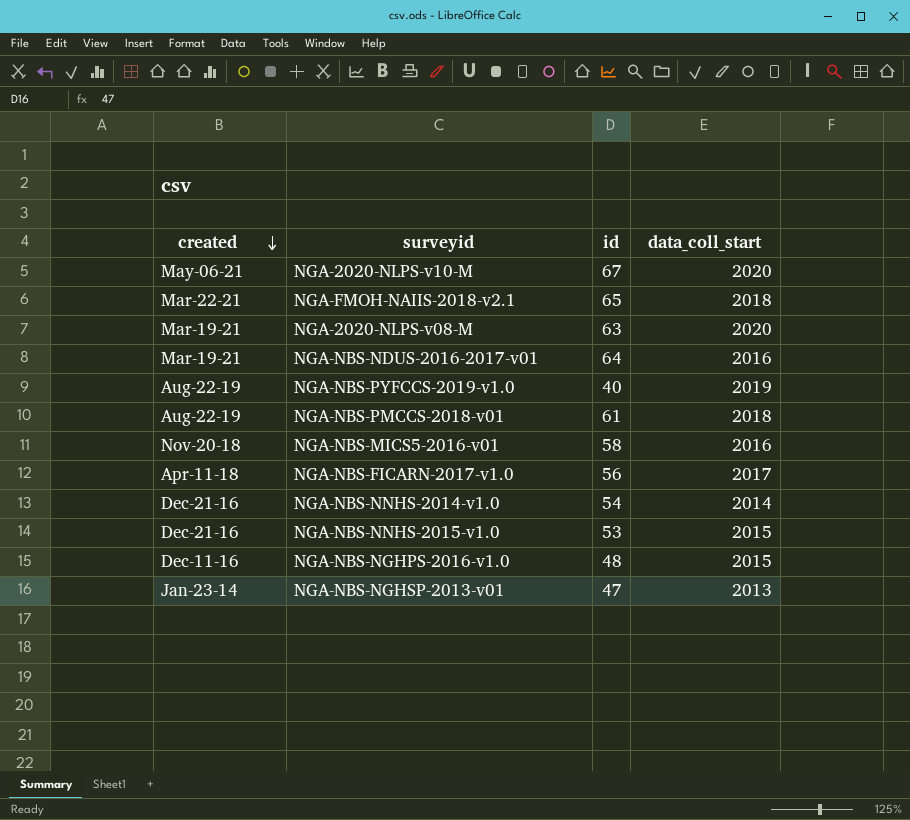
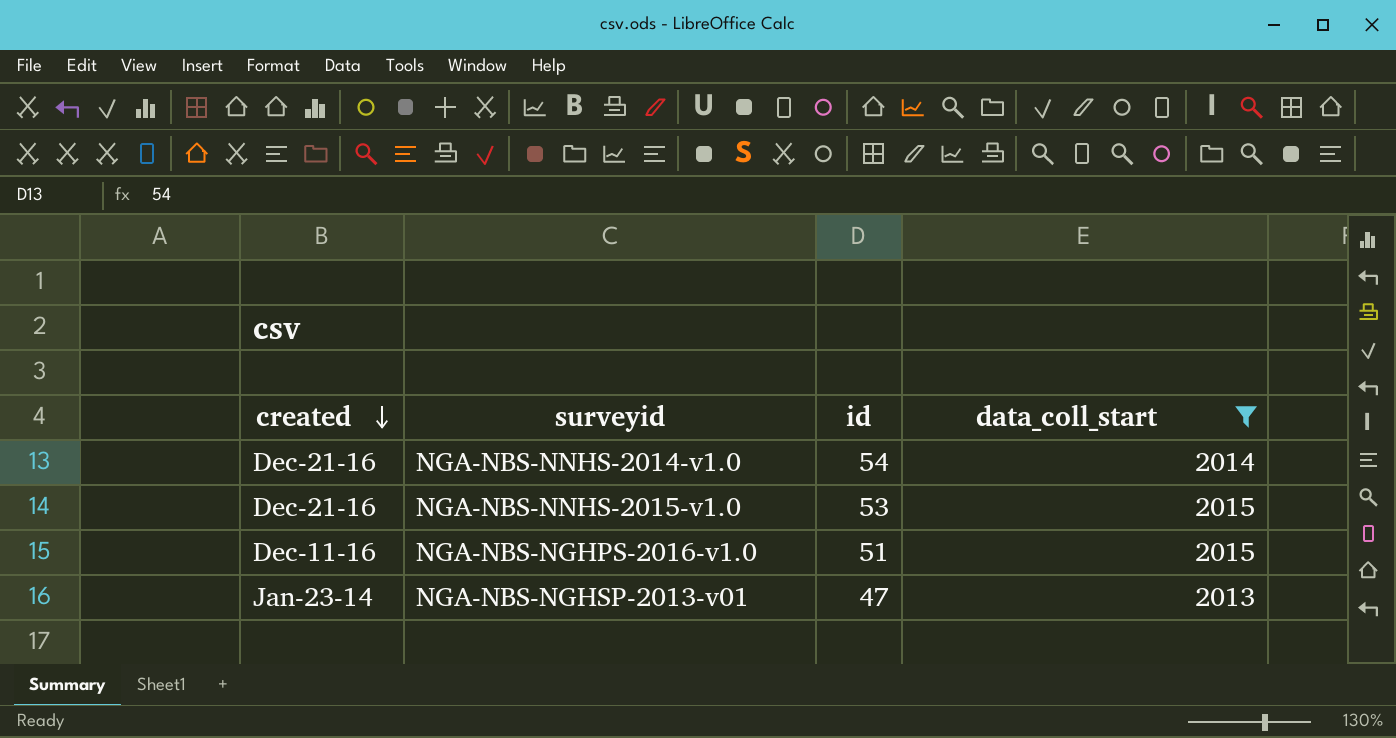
filter: none -> data_coll_start <= 2015
NGA-NBS-NGHPS-2016-v1.0 | id: 48 -> 51

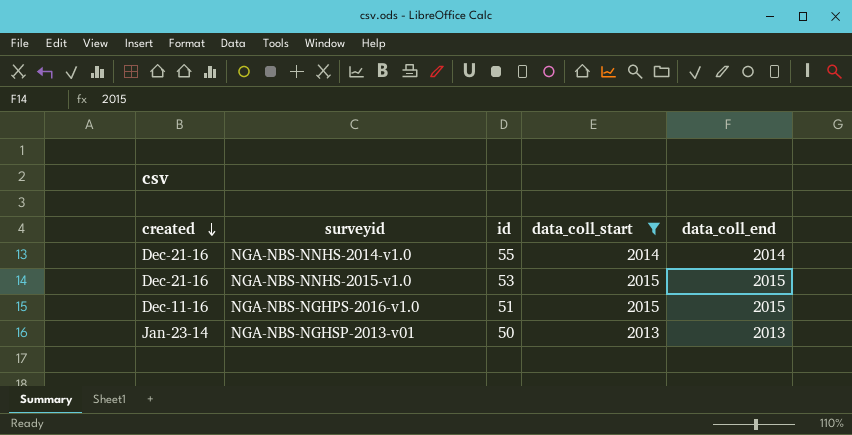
column data_coll_end | position: none -> 5
NGA-NBS-NNHS-2014-v1.0 | id: 54 -> 55
NGA-NBS-NGHSP-2013-v01 | id: 47 -> 50

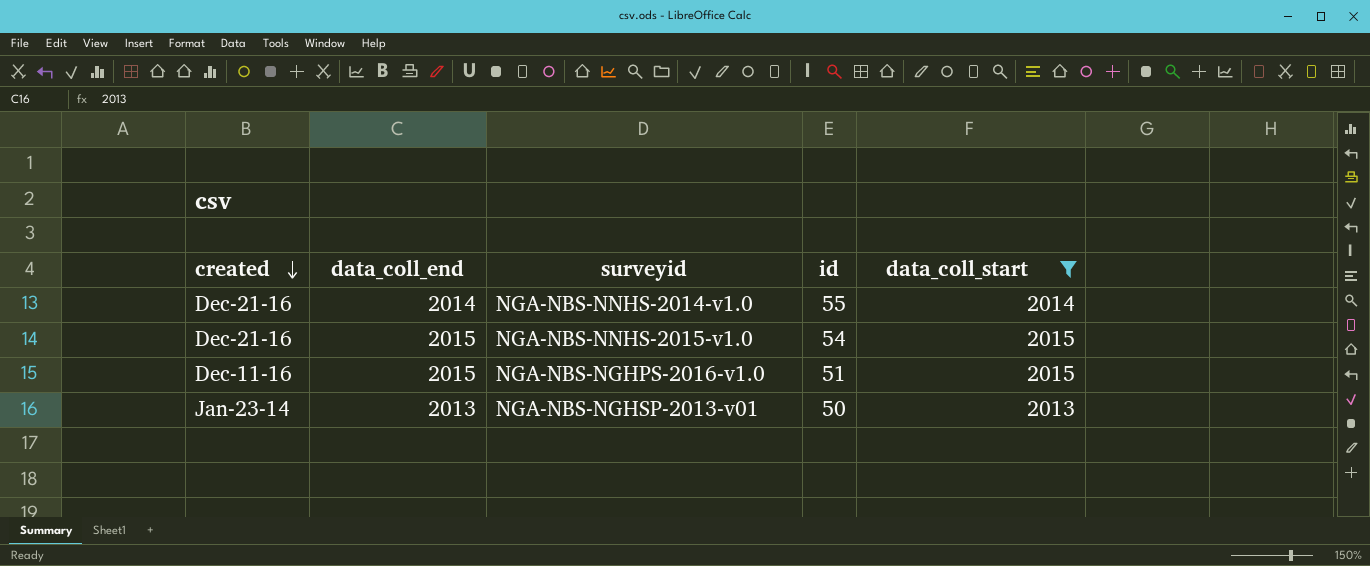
column data_coll_end | position: 5 -> 2
NGA-NBS-NNHS-2015-v1.0 | id: 53 -> 54

